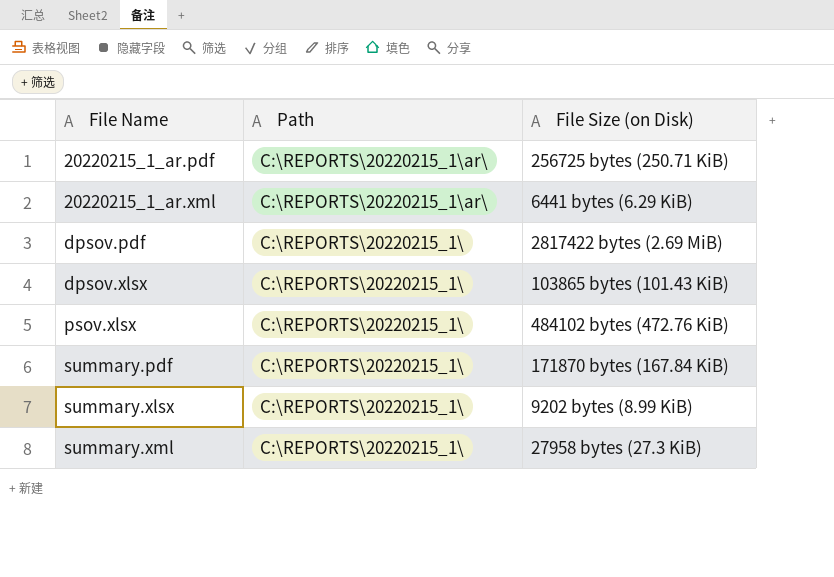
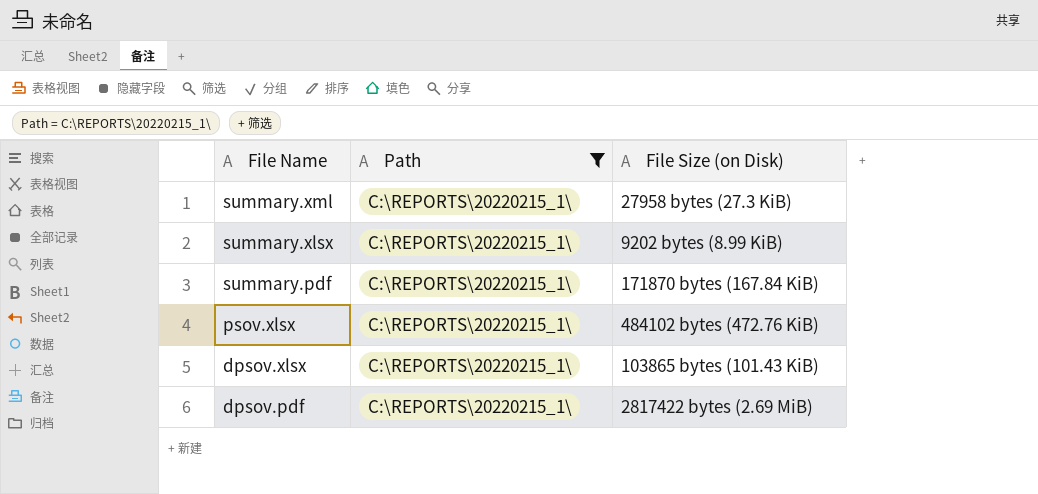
filter: none -> Path = C:\REPORTS\20220215_1\
row order: File Name ascending -> File Name descending

